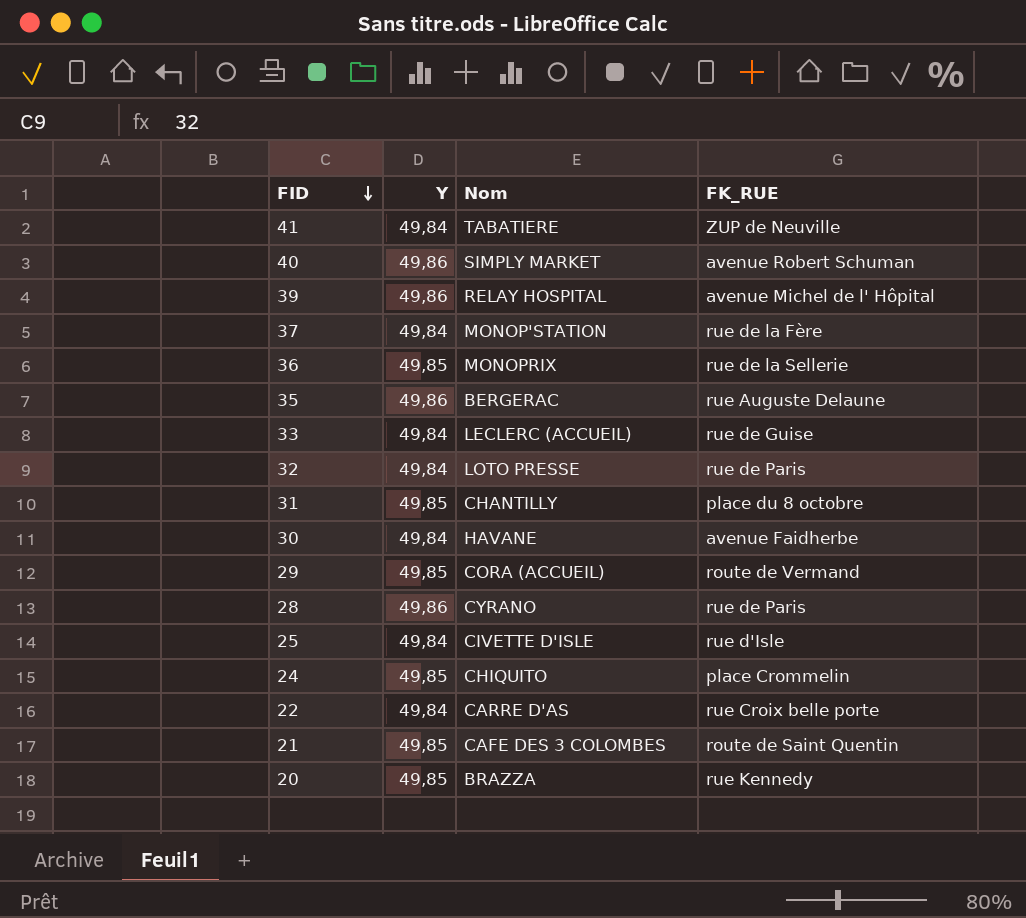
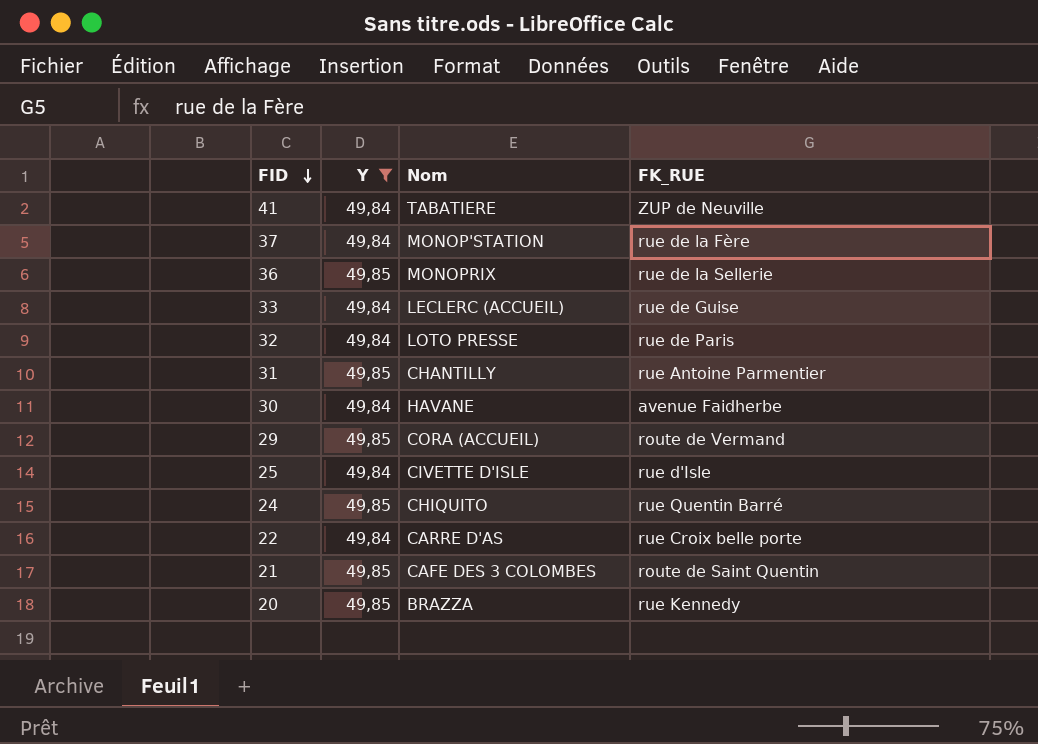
filter: none -> Y != 49,86
31 | FK_RUE: place du 8 octobre -> rue Antoine Parmentier
24 | FK_RUE: place Crommelin -> rue Quentin Barré

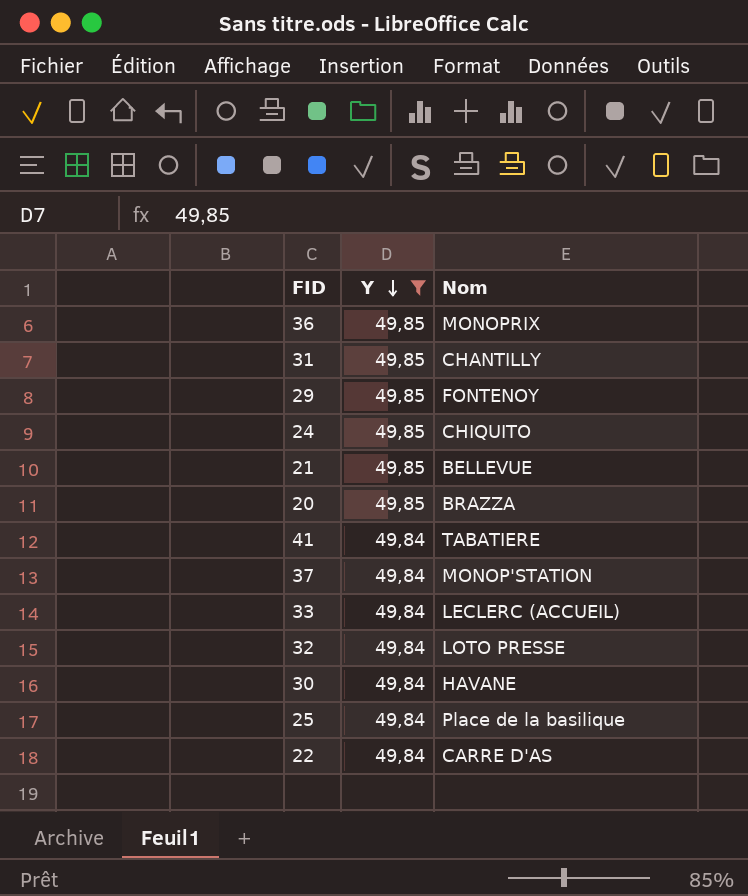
row order: FID descending -> Y descending
column FK_RUE | position: 4 -> none
29 | Nom: CORA (ACCUEIL) -> FONTENOY
21 | Nom: CAFE DES 3 COLOMBES -> BELLEVUE
25 | Nom: CIVETTE D'ISLE -> Place de la basilique

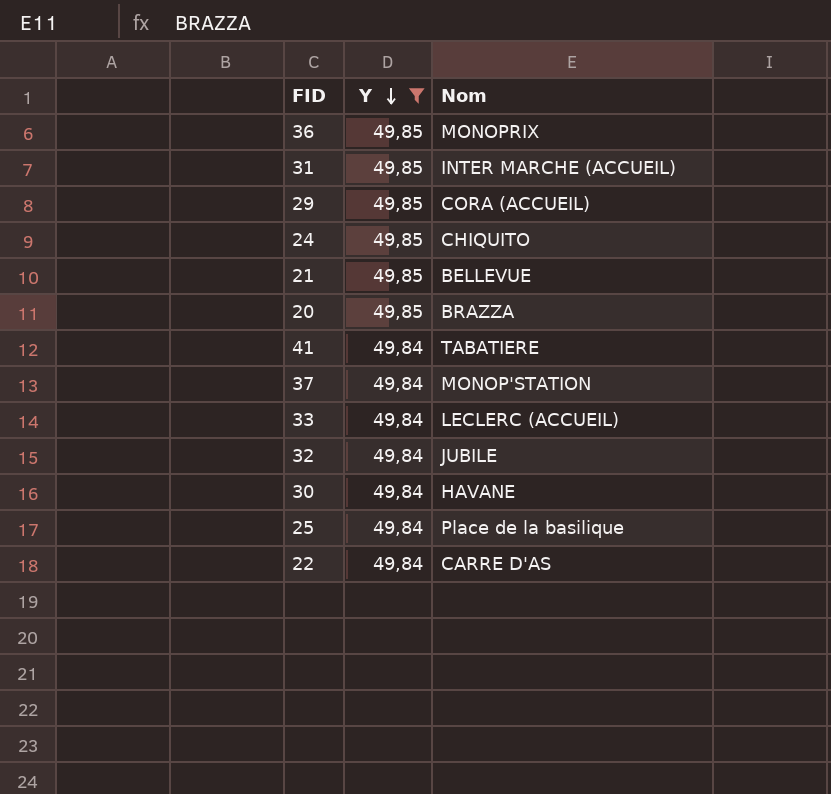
31 | Nom: CHANTILLY -> INTER MARCHE (ACCUEIL)
29 | Nom: FONTENOY -> CORA (ACCUEIL)
32 | Nom: LOTO PRESSE -> JUBILE

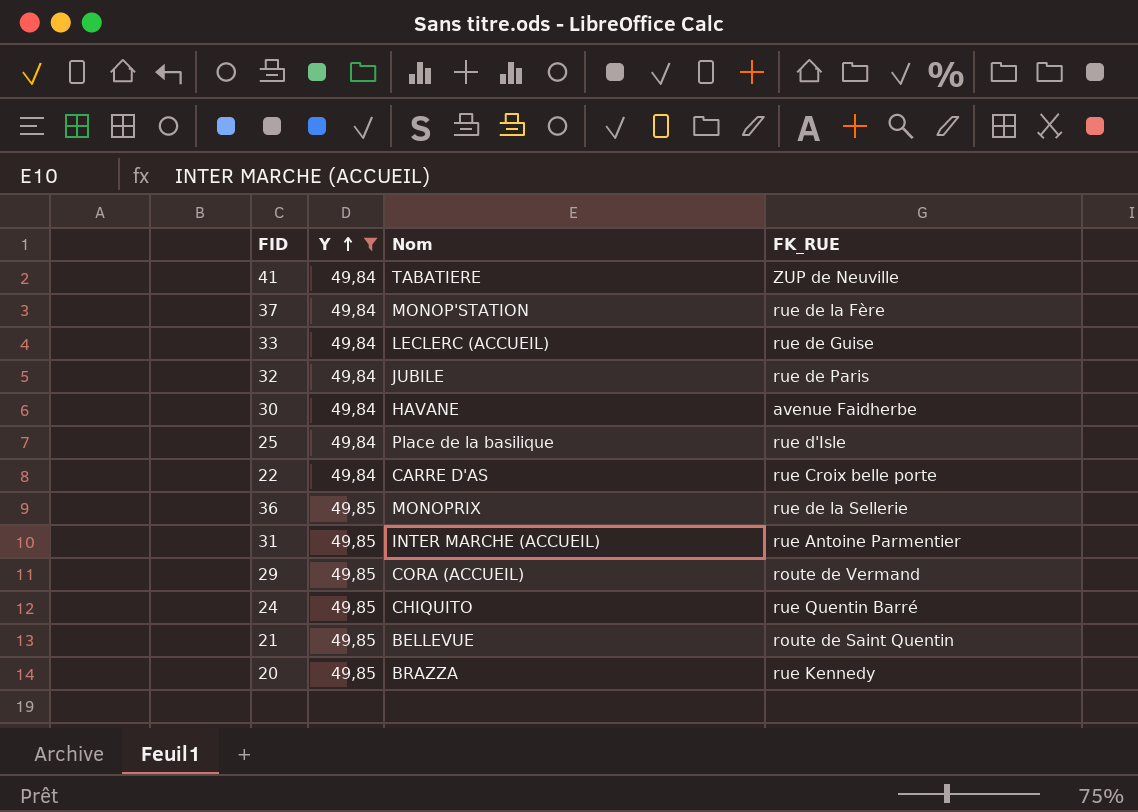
row order: Y descending -> Y ascending
column FK_RUE | position: none -> 4

